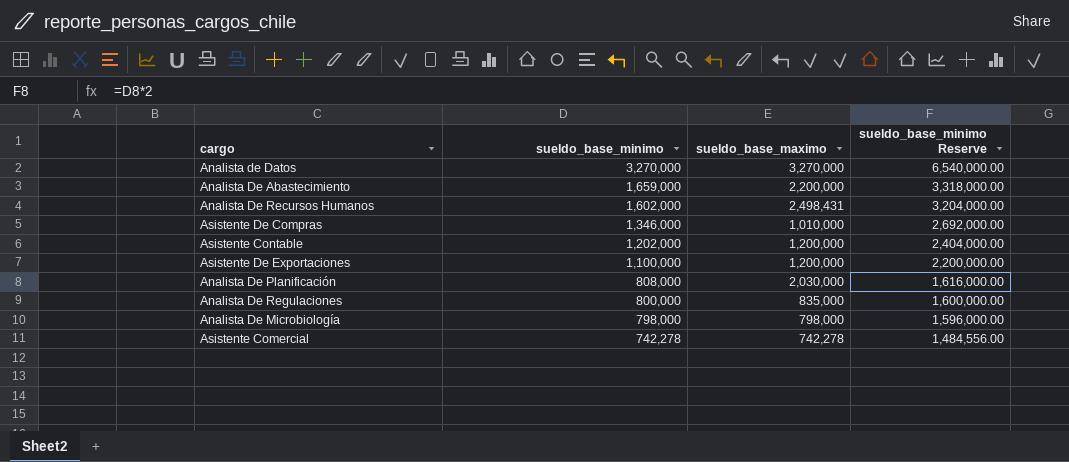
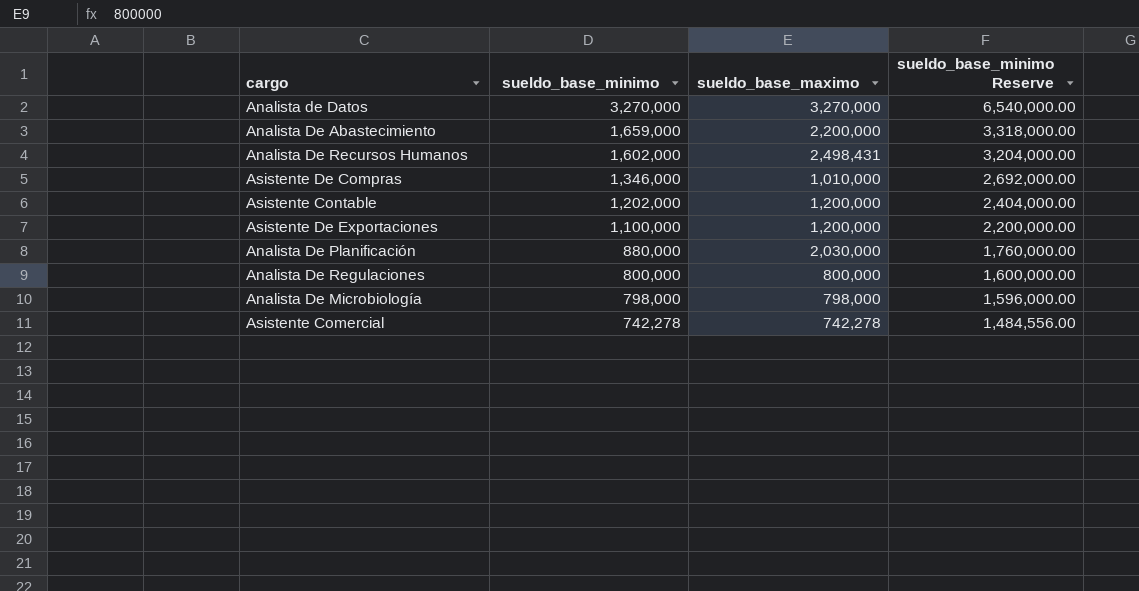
Analista De Planificación | sueldo_base_minimo: 808,000 -> 880,000
Analista De Planificación | sueldo_base_minimo Reserve: 1,616,000.00 -> 1,760,000.00
Analista De Regulaciones | sueldo_base_maximo: 835,000 -> 800,000

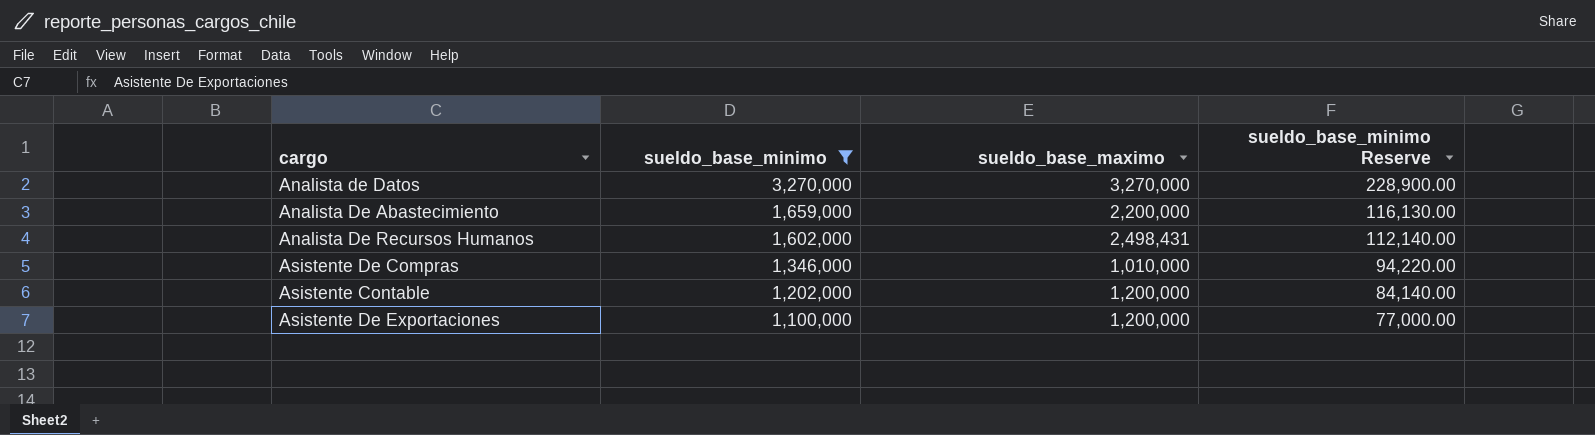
filter: none -> sueldo_base_minimo >= 1,100,000
column sueldo_base_minimo Reserve | formula: [sueldo_base_minimo] * 2 -> [sueldo_base_minimo] * 0.07

